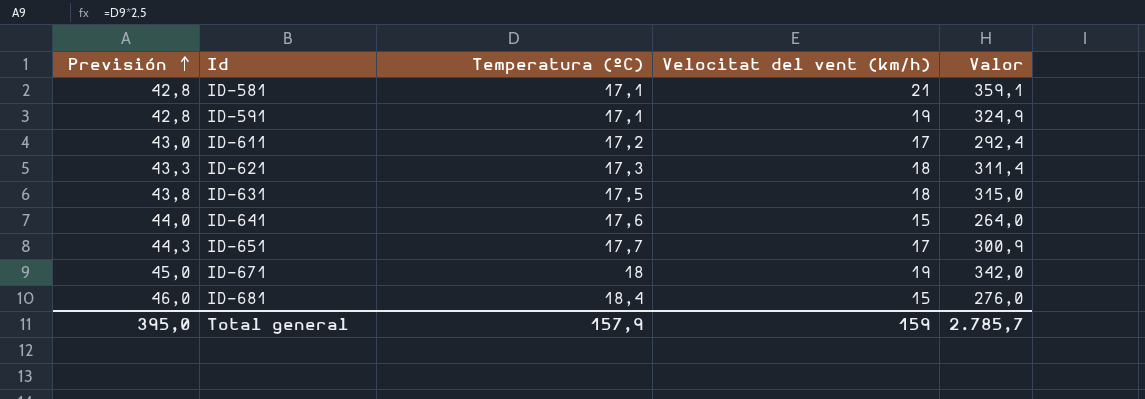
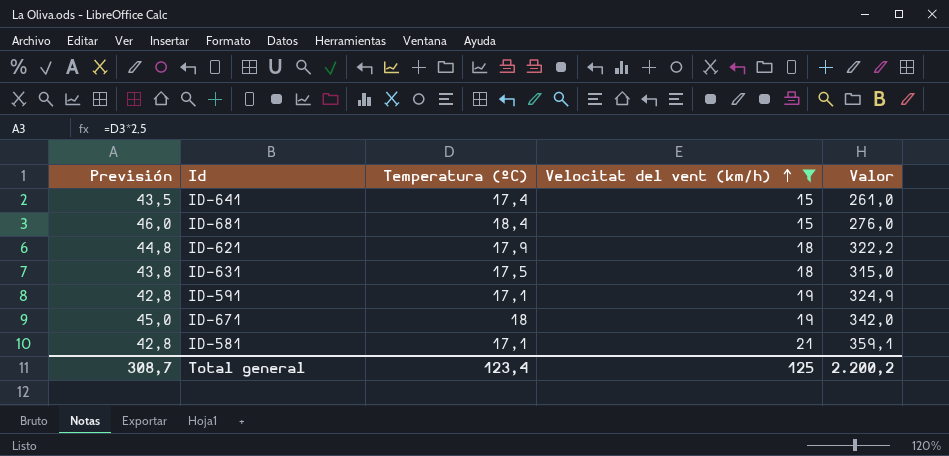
filter: none -> Velocitat del vent (km/h) != 17
row order: Previsión ascending -> Velocitat del vent (km/h) ascending
ID-641 | Previsión: 44,0 -> 43,5
ID-641 | Temperatura (ºC): 17,6 -> 17,4
ID-641 | Valor: 264,0 -> 261,0
ID-621 | Previsión: 43,3 -> 44,8
ID-621 | Temperatura (ºC): 17,3 -> 17,9
ID-621 | Valor: 311,4 -> 322,2
Total general | Previsión: 395,0 -> 308,7
Total general | Temperatura (ºC): 157,9 -> 123,4
Total general | Velocitat del vent (km/h): 159 -> 125
Total general | Valor: 2.785,7 -> 2.200,2

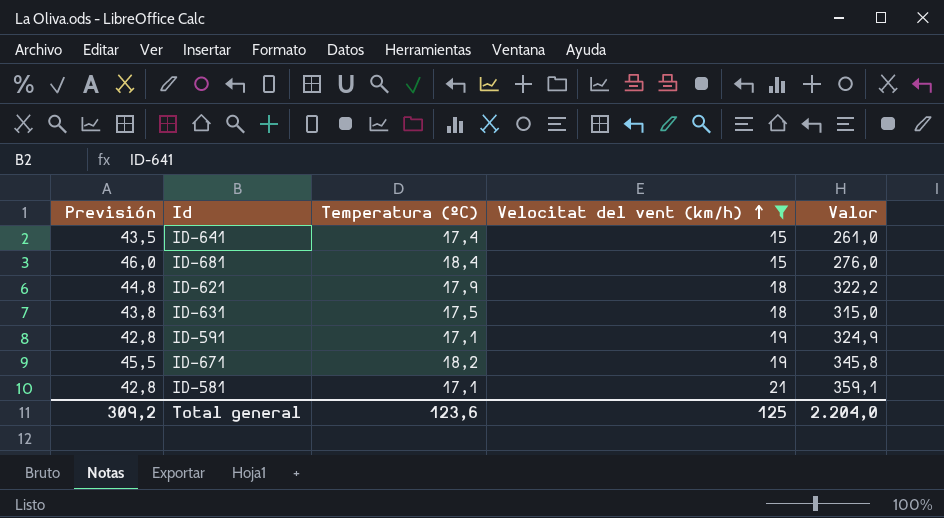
ID-671 | Previsión: 45,0 -> 45,5
ID-671 | Temperatura (ºC): 18 -> 18,2
ID-671 | Valor: 342,0 -> 345,8
Total general | Previsión: 308,7 -> 309,2
Total general | Temperatura (ºC): 123,4 -> 123,6
Total general | Valor: 2.200,2 -> 2.204,0

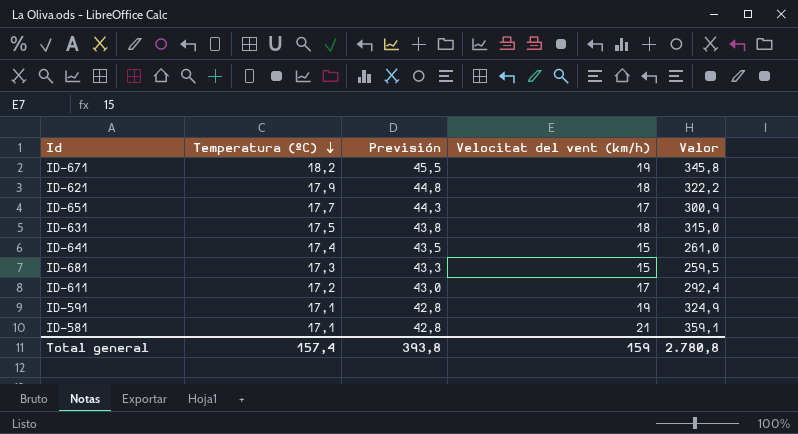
filter: Velocitat del vent (km/h) != 17 -> none
row order: Velocitat del vent (km/h) ascending -> Temperatura (ºC) descending
column Previsión | position: 1 -> 3
ID-681 | Temperatura (ºC): 18,4 -> 17,3
ID-681 | Previsión: 46,0 -> 43,3
ID-681 | Valor: 276,0 -> 259,5
Total general | Temperatura (ºC): 123,6 -> 157,4
Total general | Previsión: 309,2 -> 393,8
Total general | Velocitat del vent (km/h): 125 -> 159
Total general | Valor: 2.204,0 -> 2.780,8

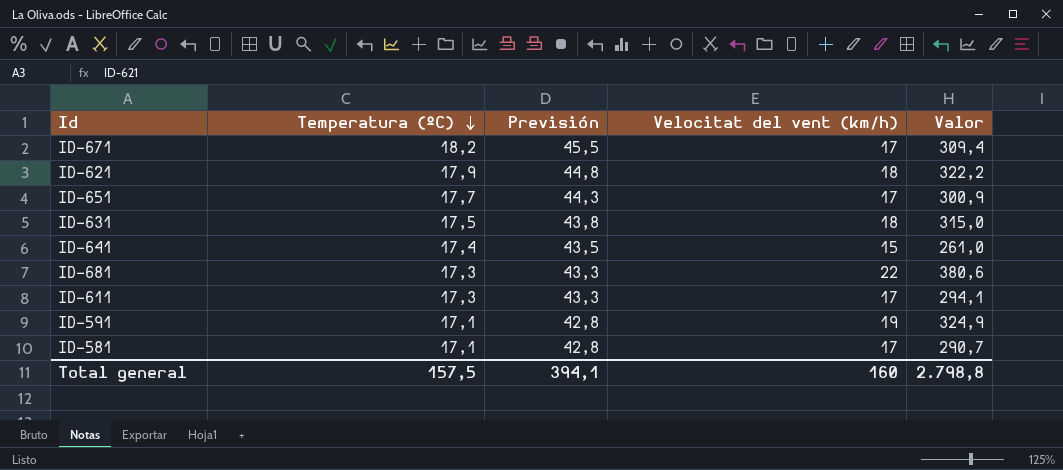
ID-671 | Velocitat del vent (km/h): 19 -> 17
ID-671 | Valor: 345,8 -> 309,4
ID-681 | Velocitat del vent (km/h): 15 -> 22
ID-681 | Valor: 259,5 -> 380,6
ID-611 | Temperatura (ºC): 17,2 -> 17,3
ID-611 | Previsión: 43,0 -> 43,3
ID-611 | Valor: 292,4 -> 294,1
ID-581 | Velocitat del vent (km/h): 21 -> 17
ID-581 | Valor: 359,1 -> 290,7
Total general | Temperatura (ºC): 157,4 -> 157,5
Total general | Previsión: 393,8 -> 394,1
Total general | Velocitat del vent (km/h): 159 -> 160
Total general | Valor: 2.780,8 -> 2.798,8

